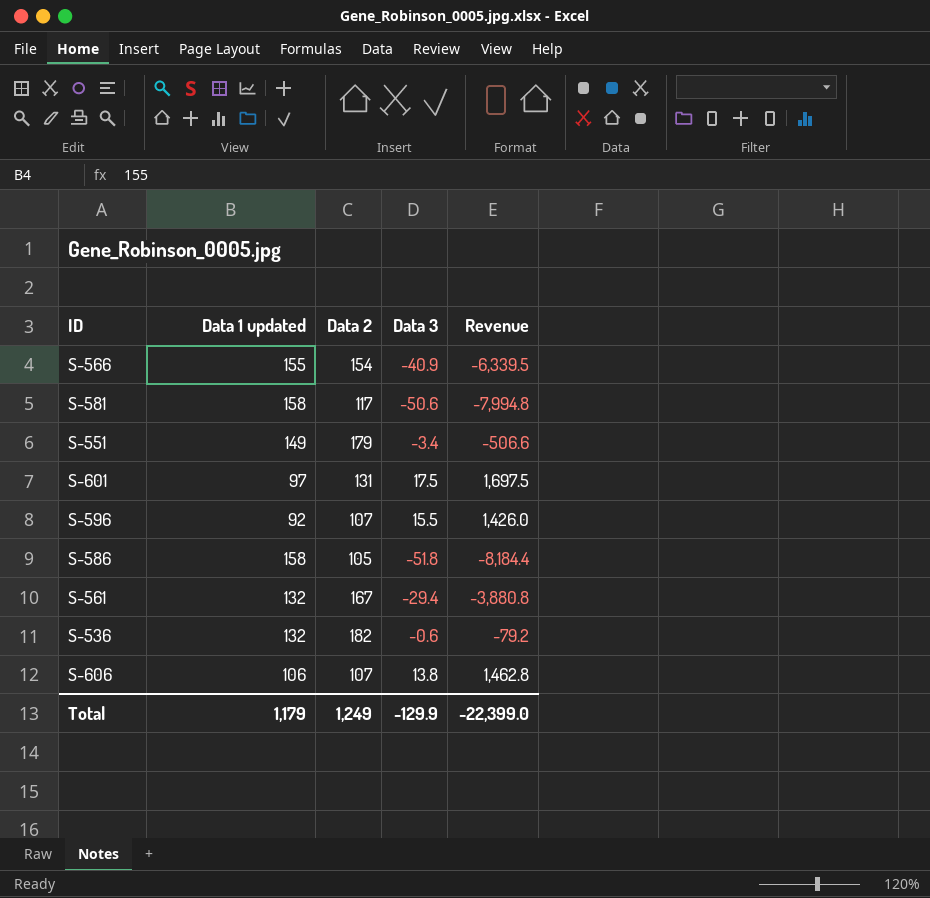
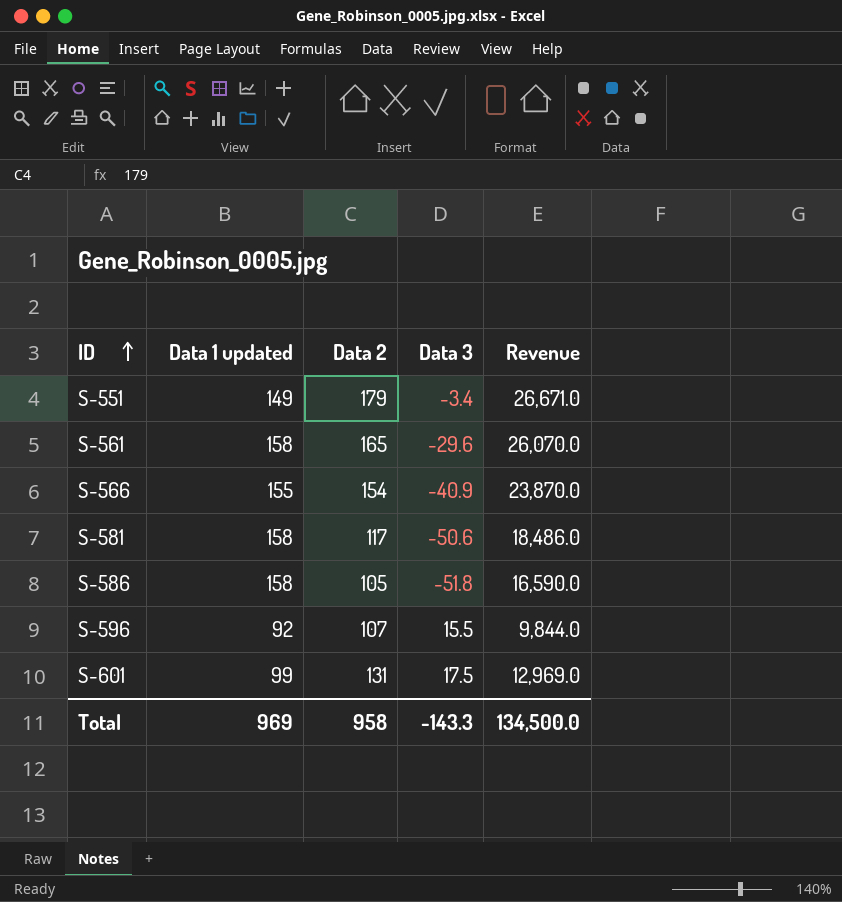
row order: none -> ID ascending
column Revenue | formula: [Data 1 updated] * [Data 3] -> [Data 1 updated] * [Data 2]
row S-536: 132 | 182 | -0.6 | -79.2 -> none
row S-606: 106 | 107 | 13.8 | 1,462.8 -> none
S-561 | Data 1 updated: 132 -> 158
S-561 | Data 2: 167 -> 165
S-561 | Data 3: -29.4 -> -29.6
S-601 | Data 1 updated: 97 -> 99
Total | Data 1 updated: 1,179 -> 969
Total | Data 2: 1,249 -> 958
Total | Data 3: -129.9 -> -143.3
Total | Revenue: -22,399.0 -> 134,500.0

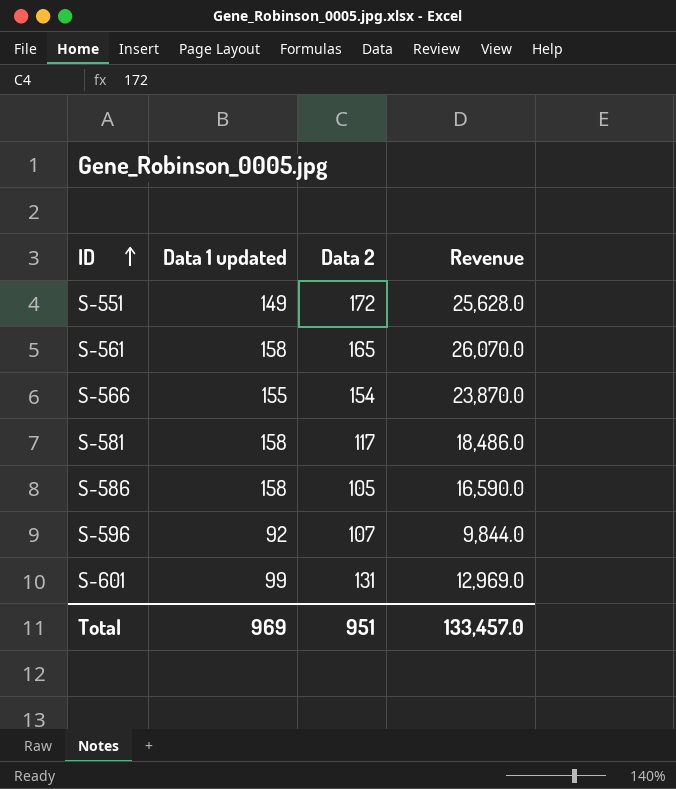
column Data 3 | position: 4 -> none
S-551 | Data 2: 179 -> 172
S-551 | Revenue: 26,671.0 -> 25,628.0
Total | Data 2: 958 -> 951
Total | Revenue: 134,500.0 -> 133,457.0

